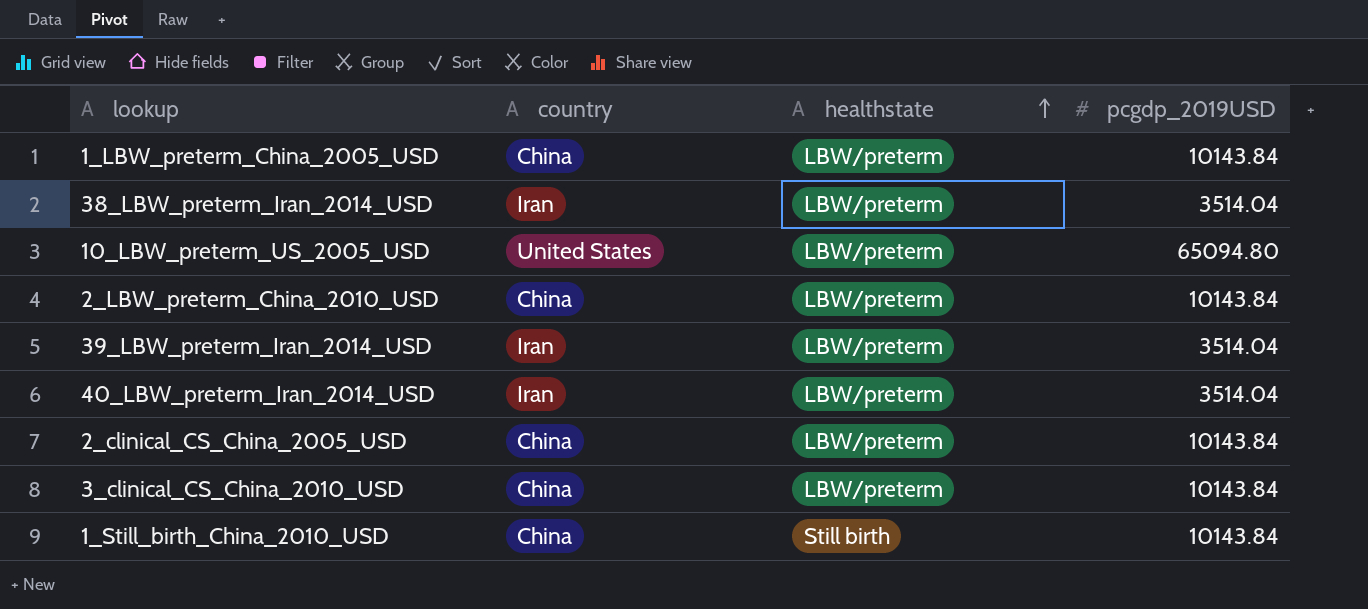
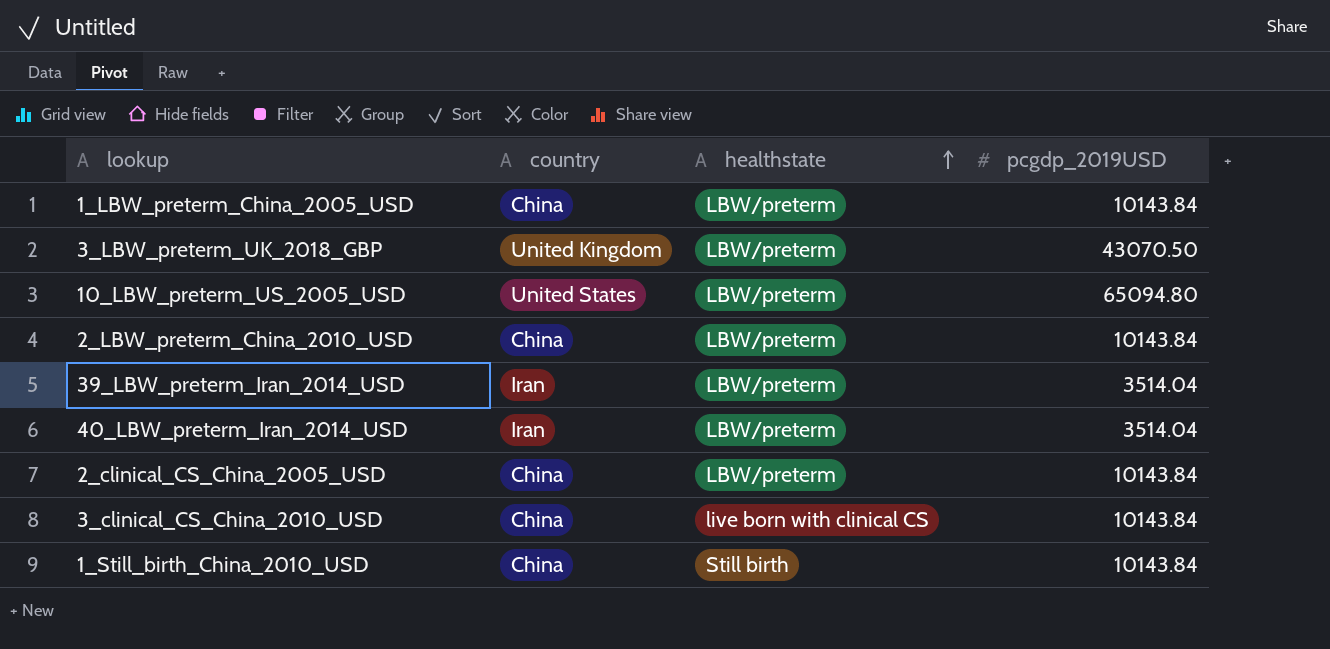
row 38_LBW_preterm_Iran_2014_USD: Iran | LBW/preterm | 3514.04 -> none
row 3_LBW_preterm_UK_2018_GBP: none -> United Kingdom | LBW/preterm | 43070.50
3_clinical_CS_China_2010_USD | healthstate: LBW/preterm -> live born with clinical CS

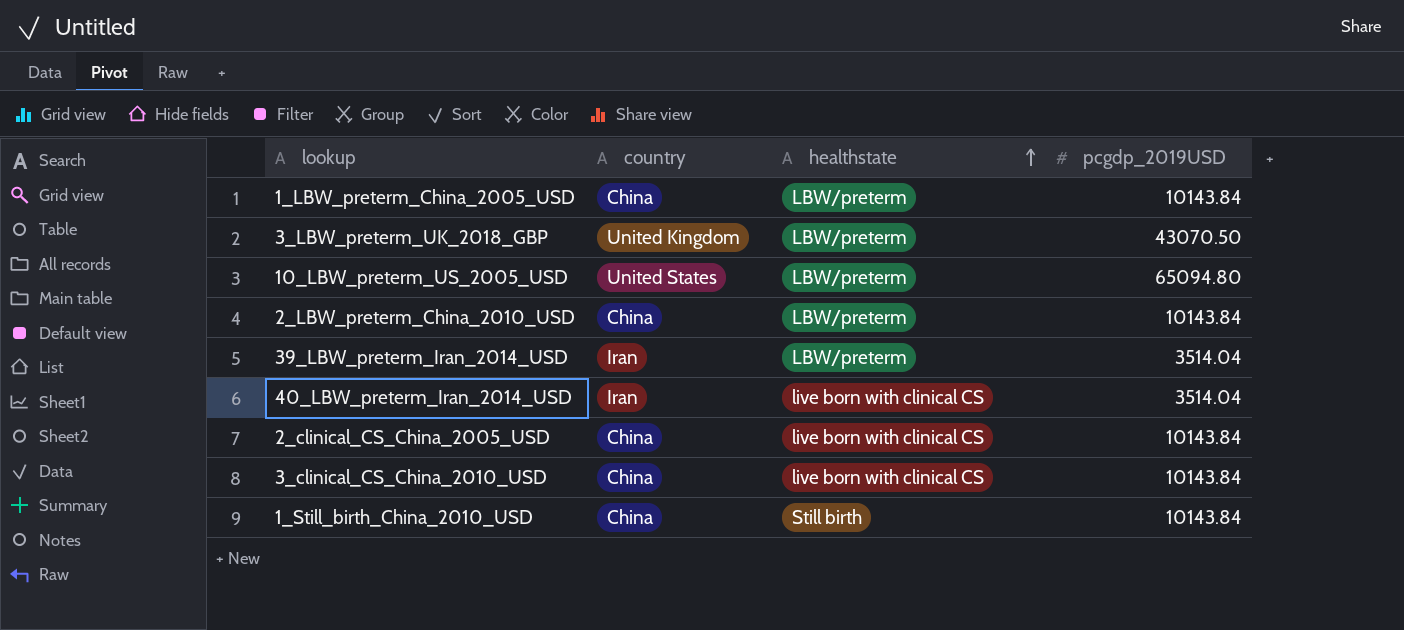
40_LBW_preterm_Iran_2014_USD | healthstate: LBW/preterm -> live born with clinical CS
2_clinical_CS_China_2005_USD | healthstate: LBW/preterm -> live born with clinical CS

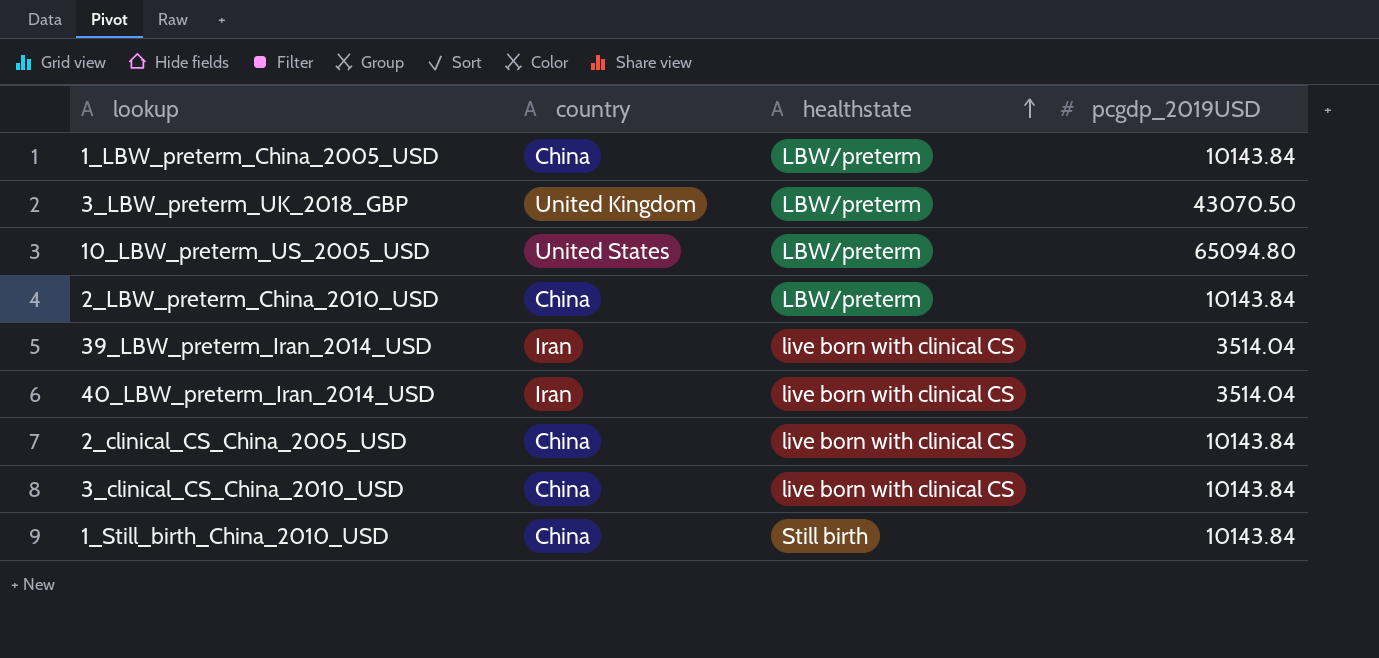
39_LBW_preterm_Iran_2014_USD | healthstate: LBW/preterm -> live born with clinical CS

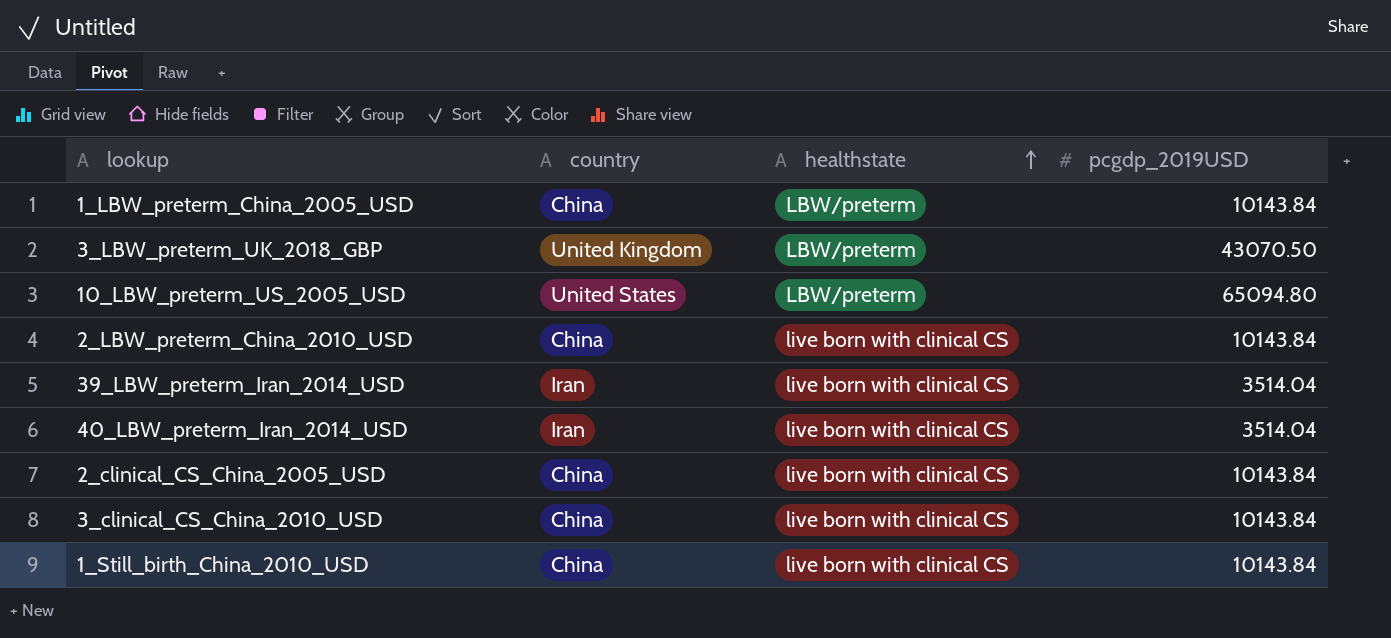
2_LBW_preterm_China_2010_USD | healthstate: LBW/preterm -> live born with clinical CS
1_Still_birth_China_2010_USD | healthstate: Still birth -> live born with clinical CS

